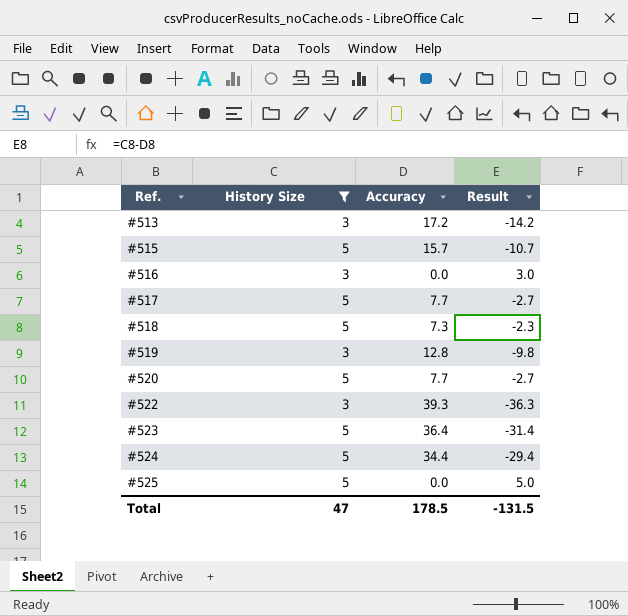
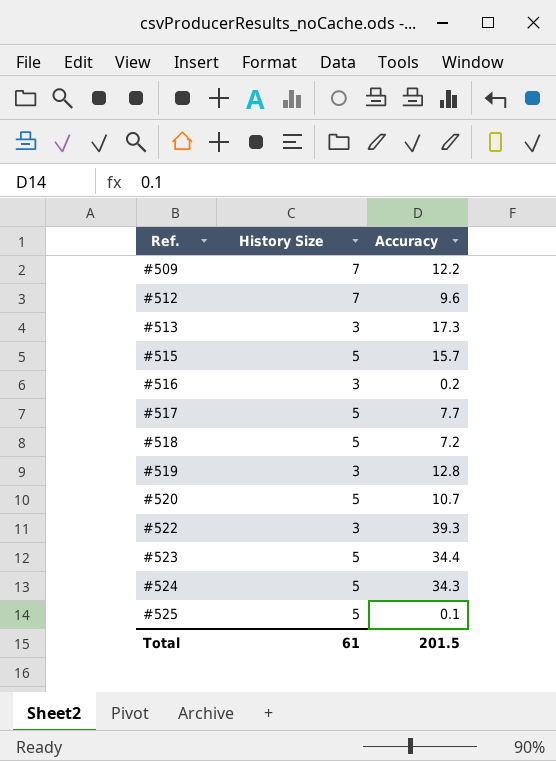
filter: History Size != 7 -> none
column Result | formula: [History Size] - [Accuracy] -> none
#513 | Accuracy: 17.2 -> 17.3
#516 | Accuracy: 0.0 -> 0.2
#518 | Accuracy: 7.3 -> 7.2
#520 | Accuracy: 7.7 -> 10.7
#523 | Accuracy: 36.4 -> 34.4
#524 | Accuracy: 34.4 -> 34.3
#525 | Accuracy: 0.0 -> 0.1
Total | History Size: 47 -> 61
Total | Accuracy: 178.5 -> 201.5

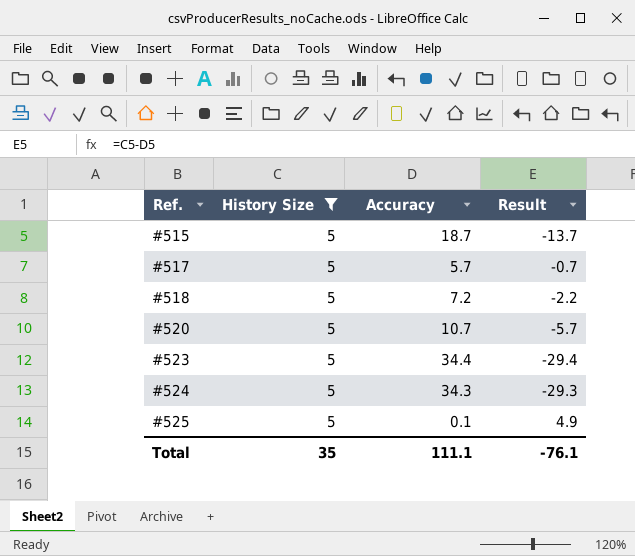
filter: none -> History Size = 5
column Result | formula: none -> [History Size] - [Accuracy]
#515 | Accuracy: 15.7 -> 18.7
#517 | Accuracy: 7.7 -> 5.7
Total | History Size: 61 -> 35
Total | Accuracy: 201.5 -> 111.1

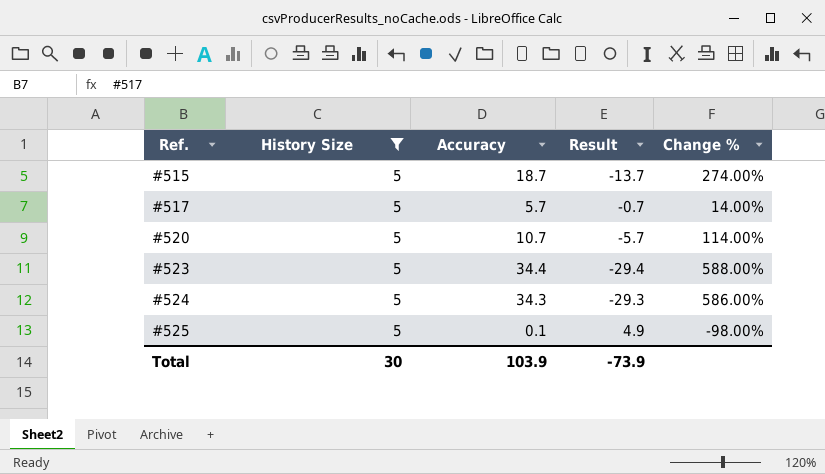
column Change % | formula: none -> ([Accuracy] - [History Size]) / [History Size]
row #518: 5 | 7.2 | -2.2 -> none
Total | History Size: 35 -> 30
Total | Accuracy: 111.1 -> 103.9
Total | Result: -76.1 -> -73.9

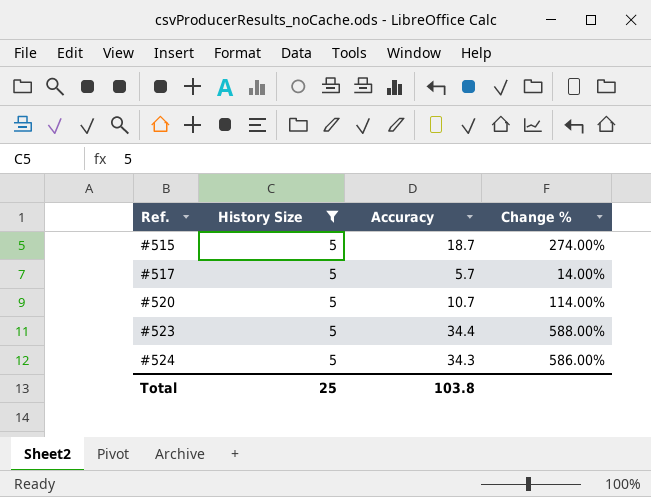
column Result | formula: [History Size] - [Accuracy] -> none
row #525: 5 | 0.1 | 4.9 | -98.00% -> none
Total | History Size: 30 -> 25
Total | Accuracy: 103.9 -> 103.8

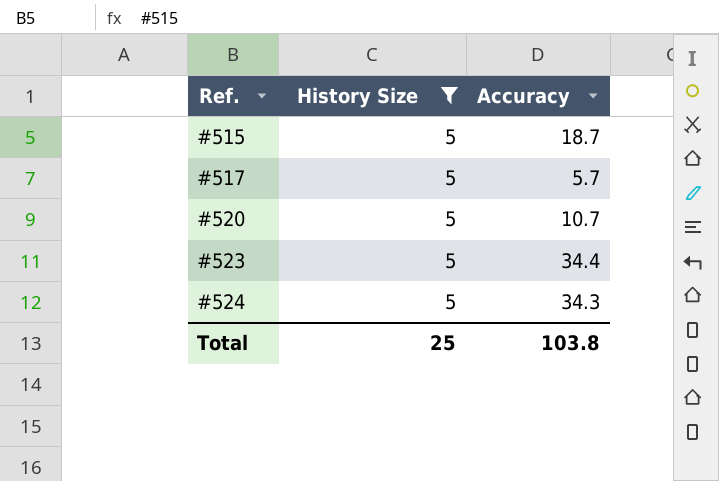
column Change % | formula: ([Accuracy] - [History Size]) / [History Size] -> none

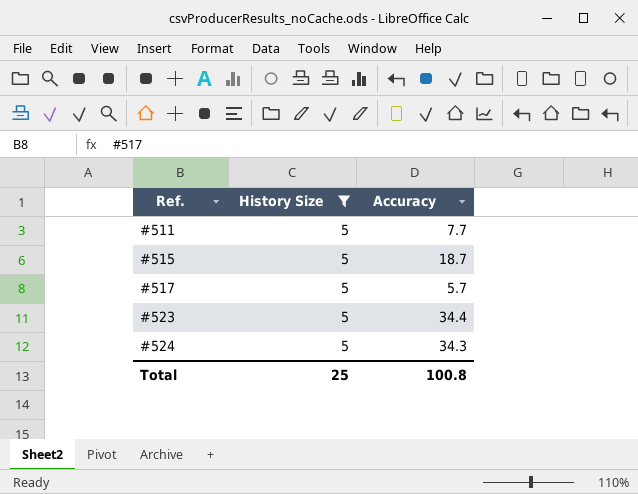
row #520: 5 | 10.7 -> none
row #511: none -> 5 | 7.7
Total | Accuracy: 103.8 -> 100.8

